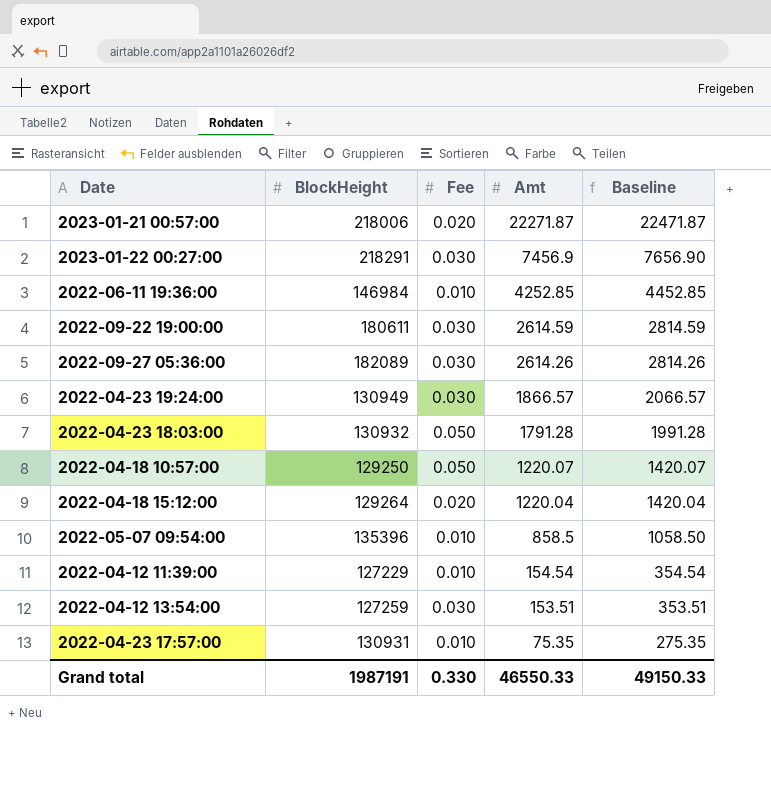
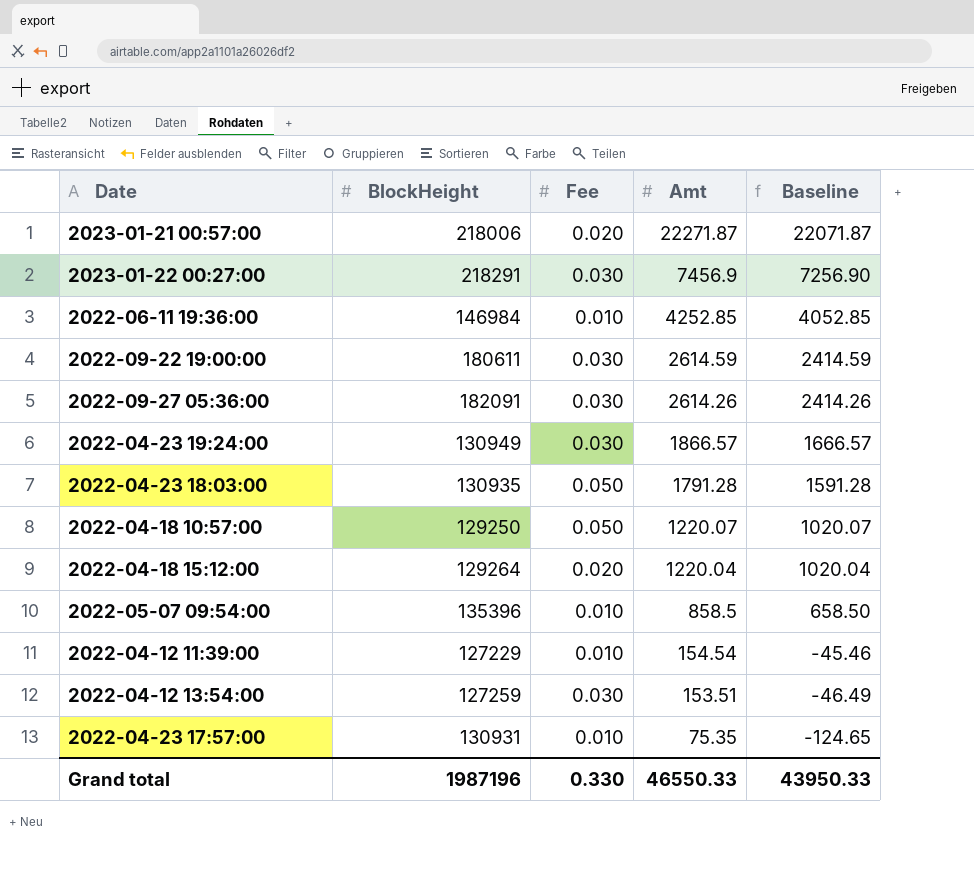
column Baseline | formula: [Amt] + 200 -> [Amt] - 200
2022-09-27 05:36:00 | BlockHeight: 182089 -> 182091
2022-04-23 18:03:00 | BlockHeight: 130932 -> 130935
Grand total | BlockHeight: 1987191 -> 1987196
Grand total | Baseline: 49150.33 -> 43950.33

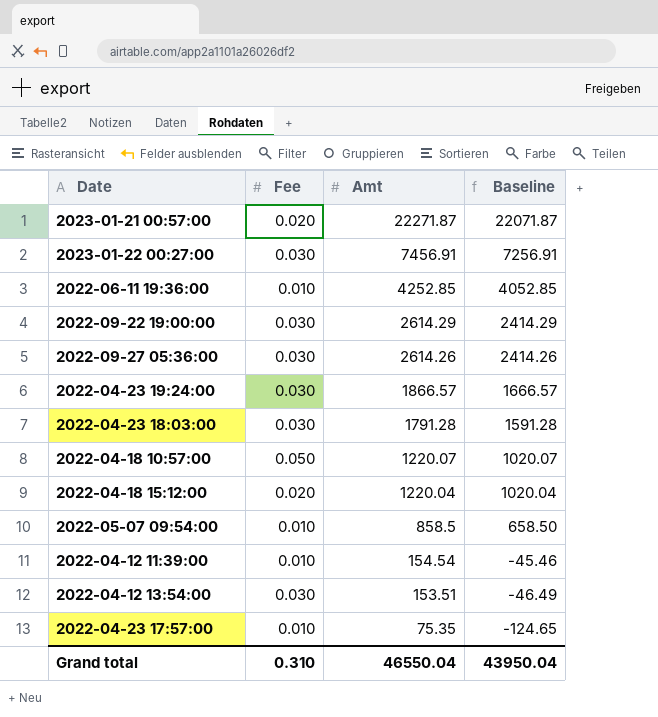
column BlockHeight | position: 2 -> none
2023-01-22 00:27:00 | Amt: 7456.9 -> 7456.91
2023-01-22 00:27:00 | Baseline: 7256.90 -> 7256.91
2022-09-22 19:00:00 | Amt: 2614.59 -> 2614.29
2022-09-22 19:00:00 | Baseline: 2414.59 -> 2414.29
2022-04-23 18:03:00 | Fee: 0.050 -> 0.030
Grand total | Fee: 0.330 -> 0.310
Grand total | Amt: 46550.33 -> 46550.04
Grand total | Baseline: 43950.33 -> 43950.04

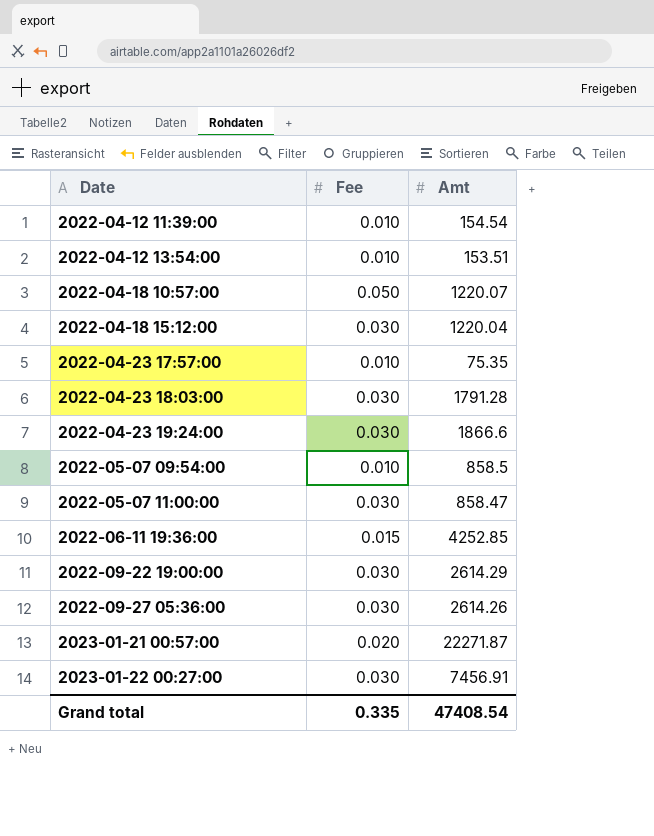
row order: Amt descending -> Date ascending
column Baseline | formula: [Amt] - 200 -> none
2022-04-12 13:54:00 | Fee: 0.030 -> 0.010
2022-04-18 15:12:00 | Fee: 0.020 -> 0.030
2022-04-23 19:24:00 | Amt: 1866.57 -> 1866.6
row 2022-05-07 11:00:00: none -> 0.030 | 858.47
2022-06-11 19:36:00 | Fee: 0.010 -> 0.015
Grand total | Fee: 0.310 -> 0.335
Grand total | Amt: 46550.04 -> 47408.54

